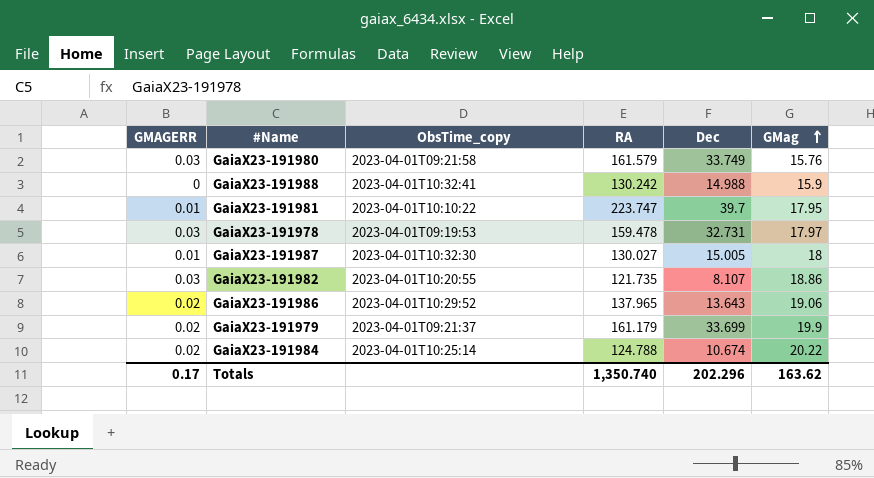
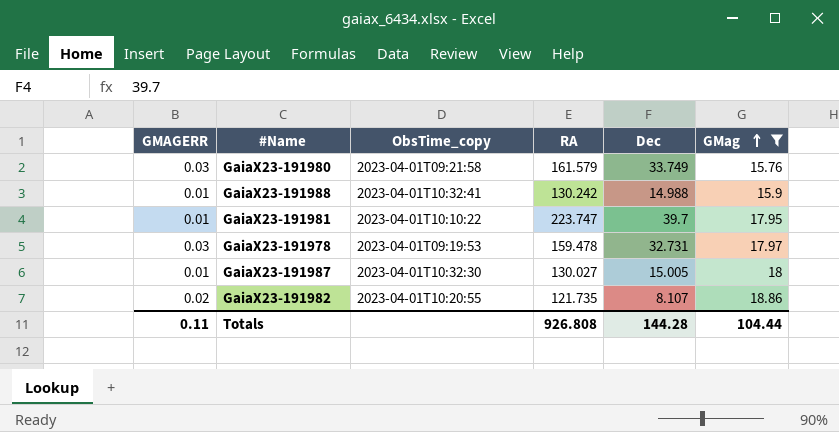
filter: none -> GMag <= 18.86
GaiaX23-191988 | GMAGERR: 0 -> 0.01
GaiaX23-191982 | GMAGERR: 0.03 -> 0.02
Totals | GMAGERR: 0.17 -> 0.11
Totals | RA: 1,350.740 -> 926.808
Totals | Dec: 202.296 -> 144.28
Totals | GMag: 163.62 -> 104.44

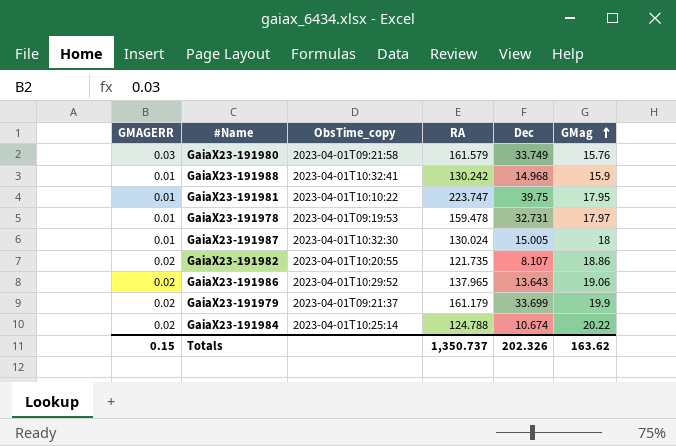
filter: GMag <= 18.86 -> none
GaiaX23-191988 | Dec: 14.988 -> 14.968
GaiaX23-191981 | Dec: 39.7 -> 39.75
GaiaX23-191978 | GMAGERR: 0.03 -> 0.01
GaiaX23-191987 | RA: 130.027 -> 130.024
Totals | GMAGERR: 0.11 -> 0.15
Totals | RA: 926.808 -> 1,350.737
Totals | Dec: 144.28 -> 202.326
Totals | GMag: 104.44 -> 163.62

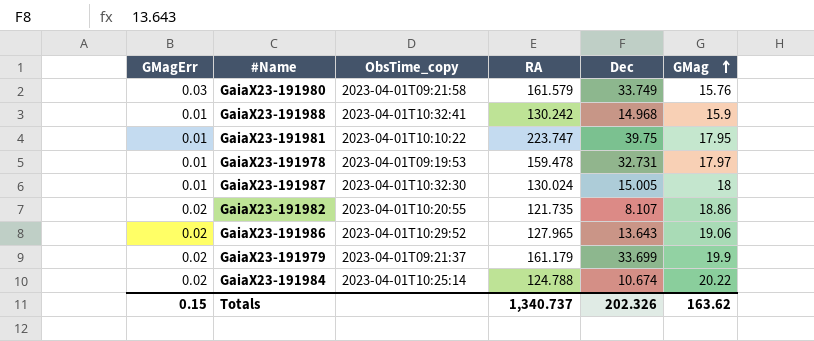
column name: GMAGERR -> GMagErr
GaiaX23-191986 | RA: 137.965 -> 127.965
Totals | RA: 1,350.737 -> 1,340.737

